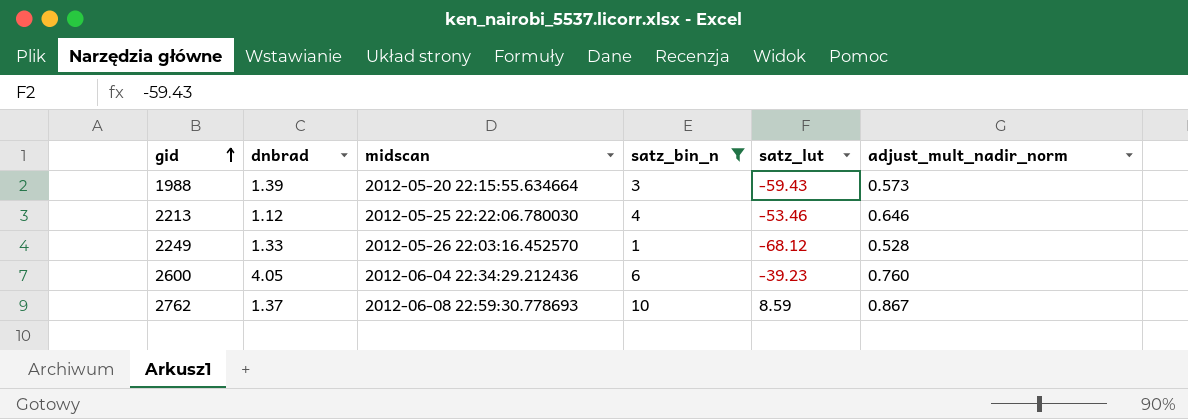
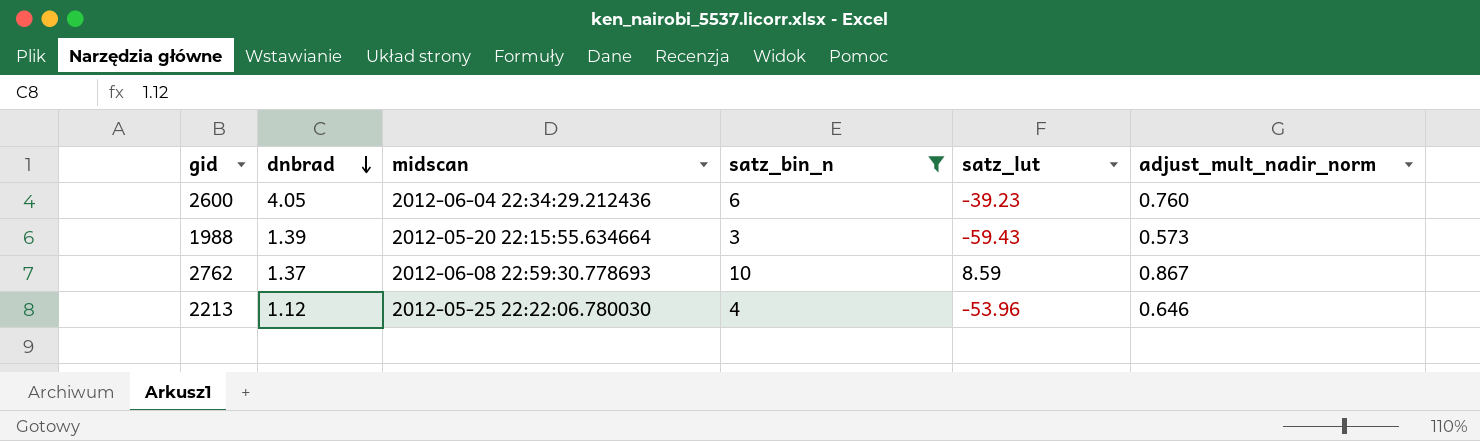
row order: gid ascending -> dnbrad descending
row 2249: 1.33 | 2012-05-26 22:03:16.452570 | 1 | -68.12 | 0.528 -> none
2213 | satz_lut: -53.46 -> -53.96

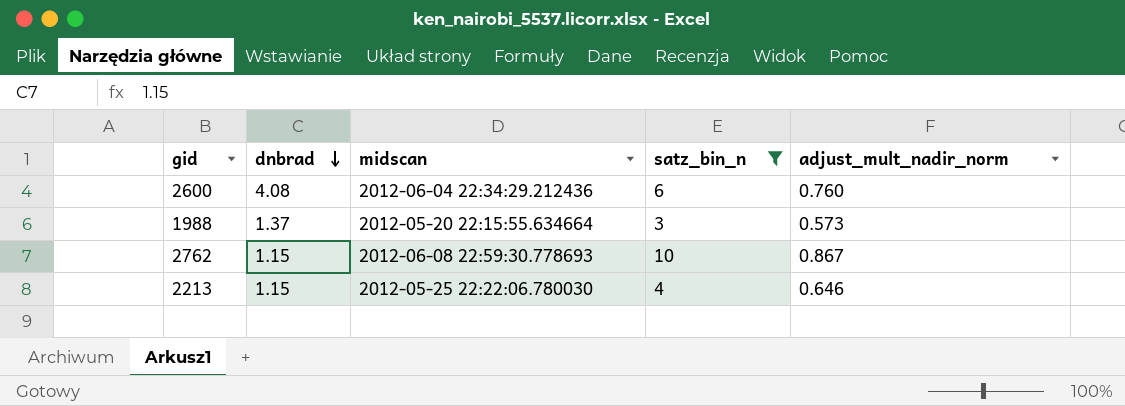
column satz_lut | position: 5 -> none
2600 | dnbrad: 4.05 -> 4.08
1988 | dnbrad: 1.39 -> 1.37
2762 | dnbrad: 1.37 -> 1.15
2213 | dnbrad: 1.12 -> 1.15

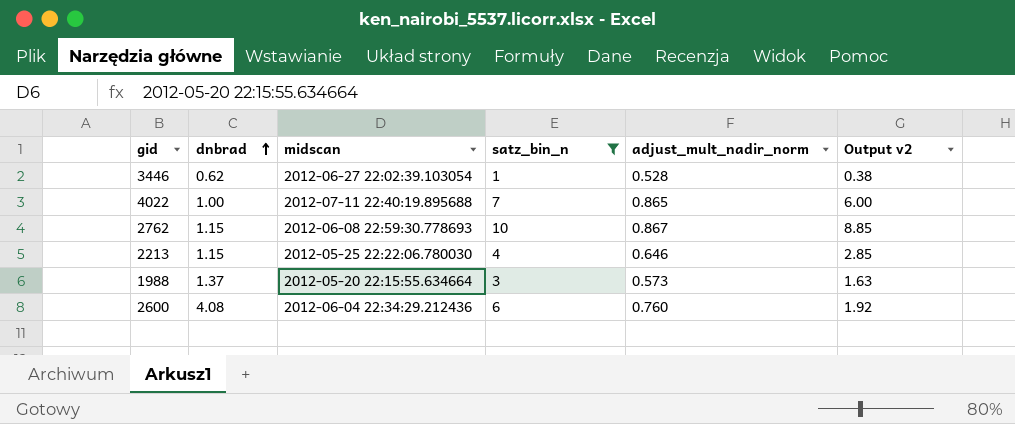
row order: dnbrad descending -> dnbrad ascending
column Output v2 | formula: none -> [satz_bin_n] - [dnbrad]
row 3446: none -> 0.62 | 2012-06-27 22:02:39.103054 | 1 | 0.528 | 0.38
row 4022: none -> 1.00 | 2012-07-11 22:40:19.895688 | 7 | 0.865 | 6.00

